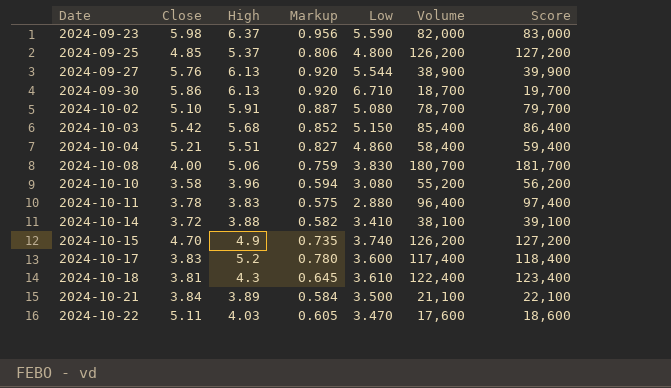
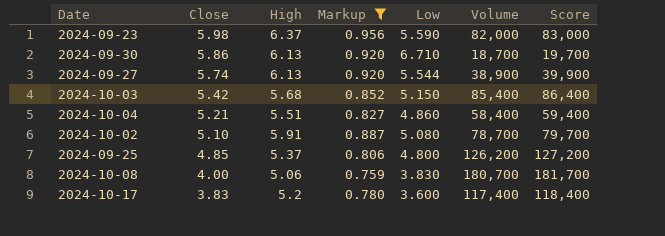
filter: none -> Markup >= 0.759
row order: Date ascending -> Close descending
2024-09-27 | Close: 5.76 -> 5.74

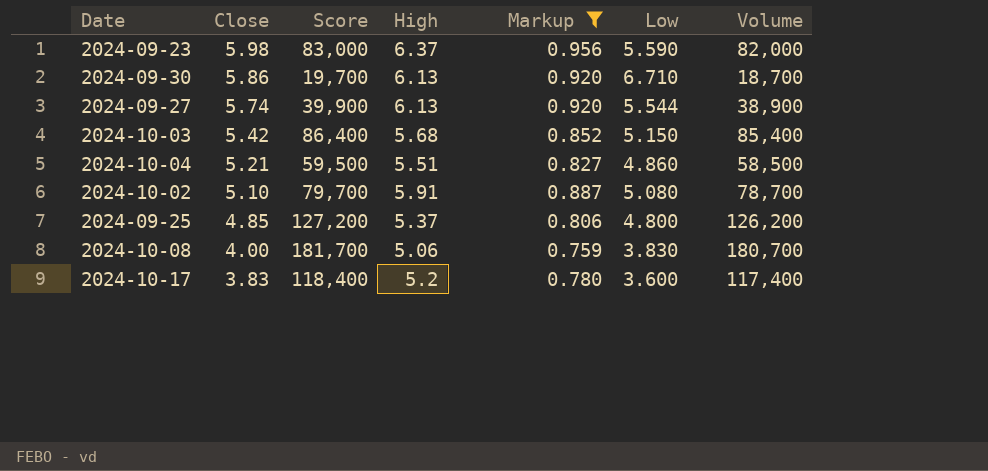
column Score | position: 7 -> 3
2024-10-04 | Score: 59,400 -> 59,500
2024-10-04 | Volume: 58,400 -> 58,500

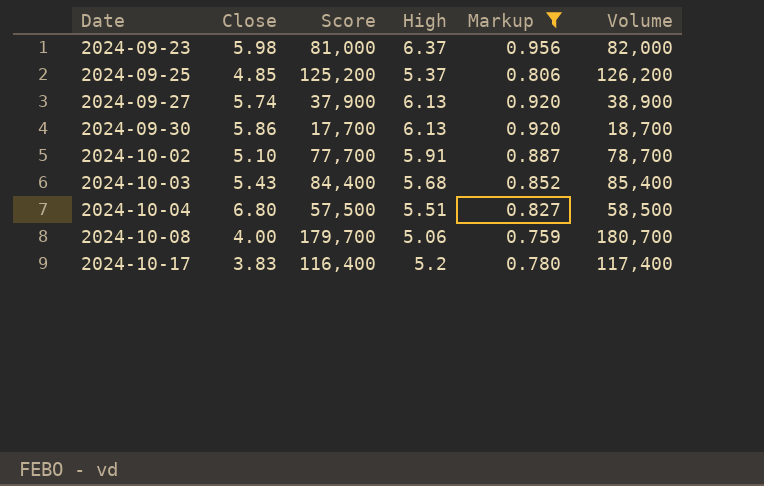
row order: Close descending -> Date ascending
column Low | position: 6 -> none
column Score | formula: [Volume] + 1000 -> [Volume] - 1000
2024-10-03 | Close: 5.42 -> 5.43
2024-10-04 | Close: 5.21 -> 6.80

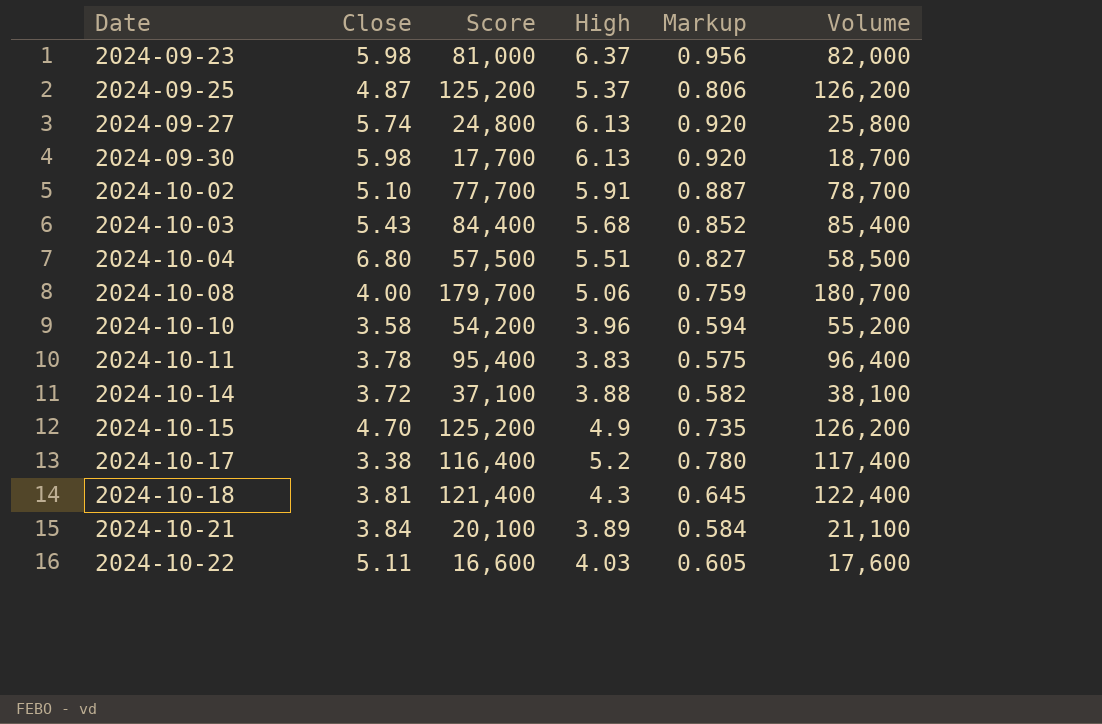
filter: Markup >= 0.759 -> none
2024-09-25 | Close: 4.85 -> 4.87
2024-09-27 | Score: 37,900 -> 24,800
2024-09-27 | Volume: 38,900 -> 25,800
2024-09-30 | Close: 5.86 -> 5.98
2024-10-17 | Close: 3.83 -> 3.38

